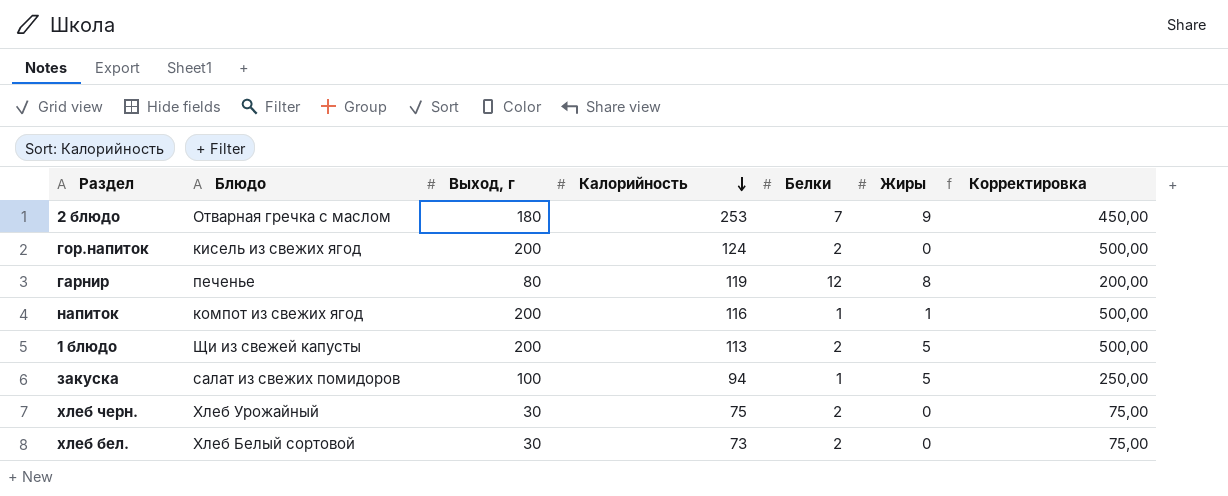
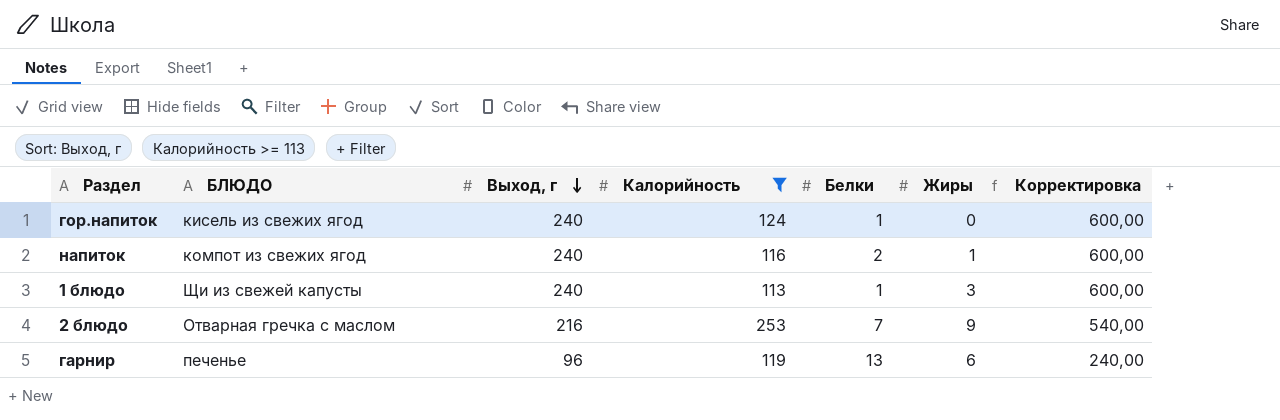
filter: none -> Калорийность >= 113
row order: Калорийность descending -> Выход, г descending
column name: Блюдо -> БЛЮДО
гор.напиток | Выход, г: 200 -> 240
гор.напиток | Белки: 2 -> 1
гор.напиток | Корректировка: 500,00 -> 600,00
напиток | Выход, г: 200 -> 240
напиток | Белки: 1 -> 2
напиток | Корректировка: 500,00 -> 600,00
1 блюдо | Выход, г: 200 -> 240
1 блюдо | Белки: 2 -> 1
1 блюдо | Жиры: 5 -> 3
1 блюдо | Корректировка: 500,00 -> 600,00
2 блюдо | Выход, г: 180 -> 216
2 блюдо | Корректировка: 450,00 -> 540,00
гарнир | Выход, г: 80 -> 96
гарнир | Белки: 12 -> 13
гарнир | Жиры: 8 -> 6
гарнир | Корректировка: 200,00 -> 240,00

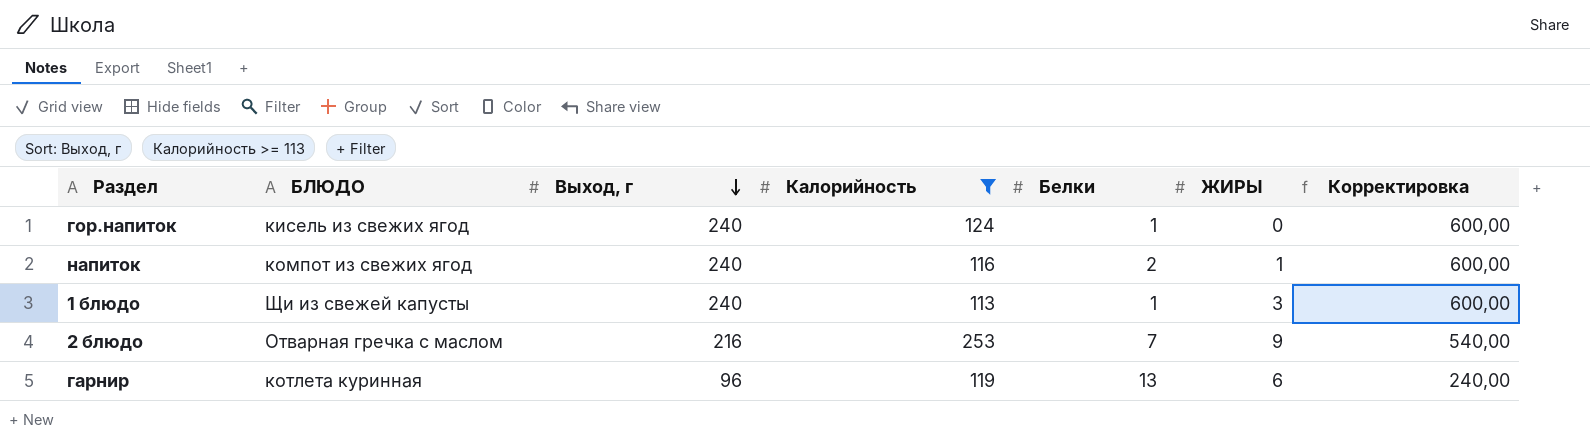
column name: Жиры -> ЖИРЫ
гарнир | БЛЮДО: печенье -> котлета куринная

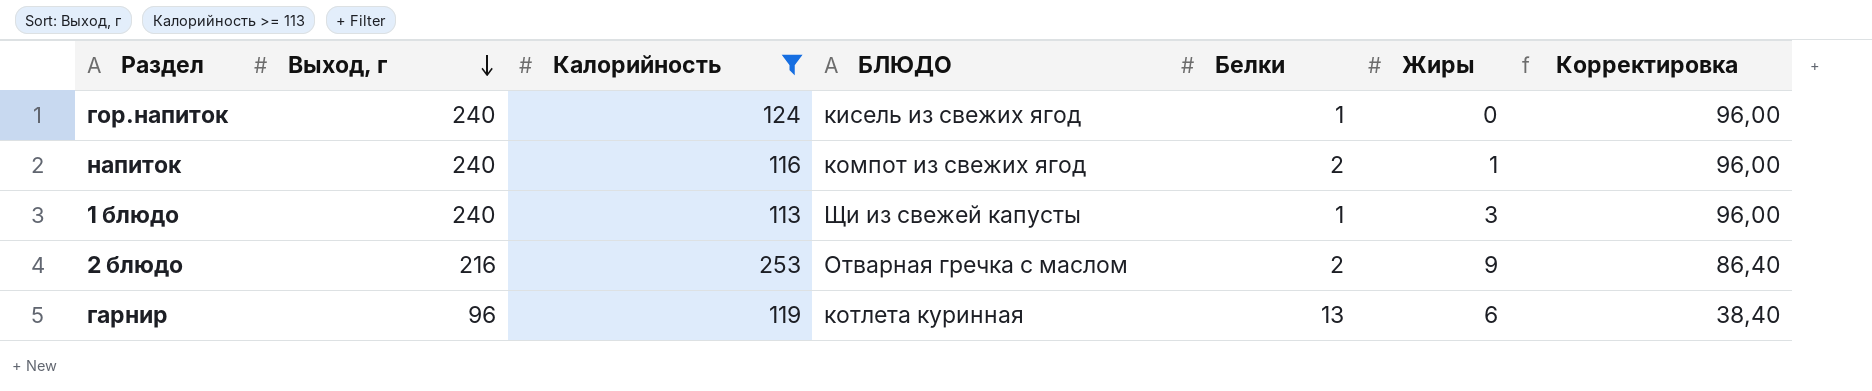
column БЛЮДО | position: 2 -> 4
column name: ЖИРЫ -> Жиры
column Корректировка | formula: [Выход, г] * 2,5 -> [Выход, г] * 0,4
2 блюдо | Белки: 7 -> 2

